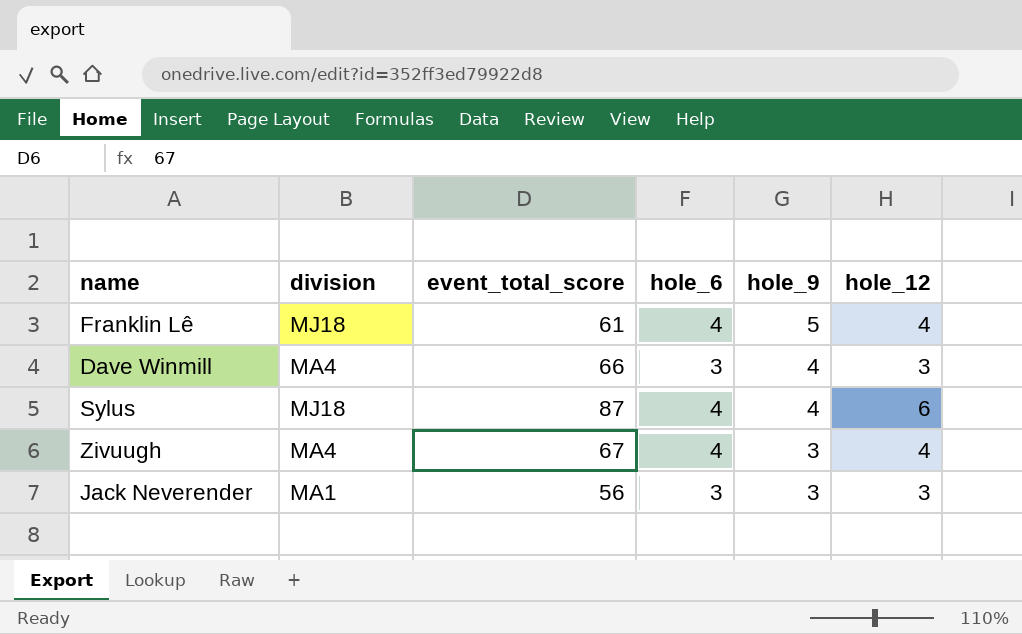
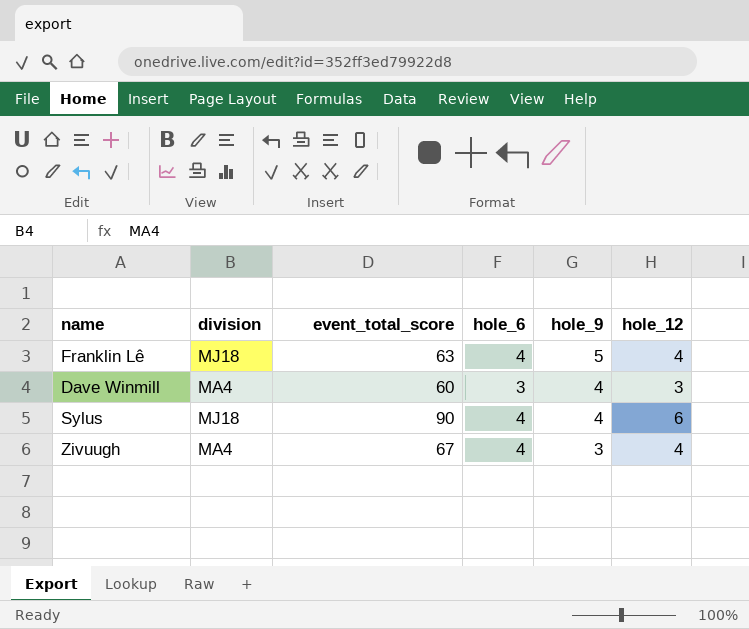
row Jack Neverender: MA1 | 56 | 3 | 3 | 3 -> none
Franklin Lê | event_total_score: 61 -> 63
Dave Winmill | event_total_score: 66 -> 60
Sylus | event_total_score: 87 -> 90

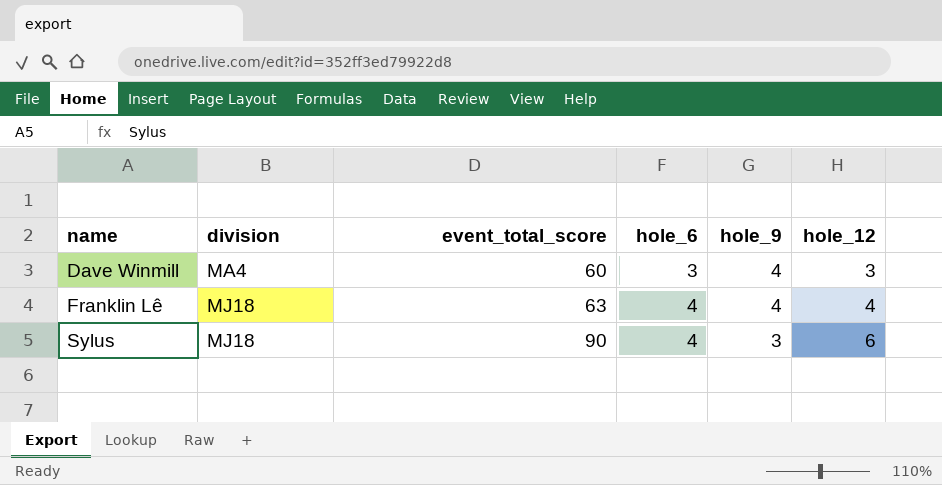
row order: hole_9 descending -> name ascending
row Zivuugh: MA4 | 67 | 4 | 3 | 4 -> none
Franklin Lê | hole_9: 5 -> 4
Sylus | hole_9: 4 -> 3

